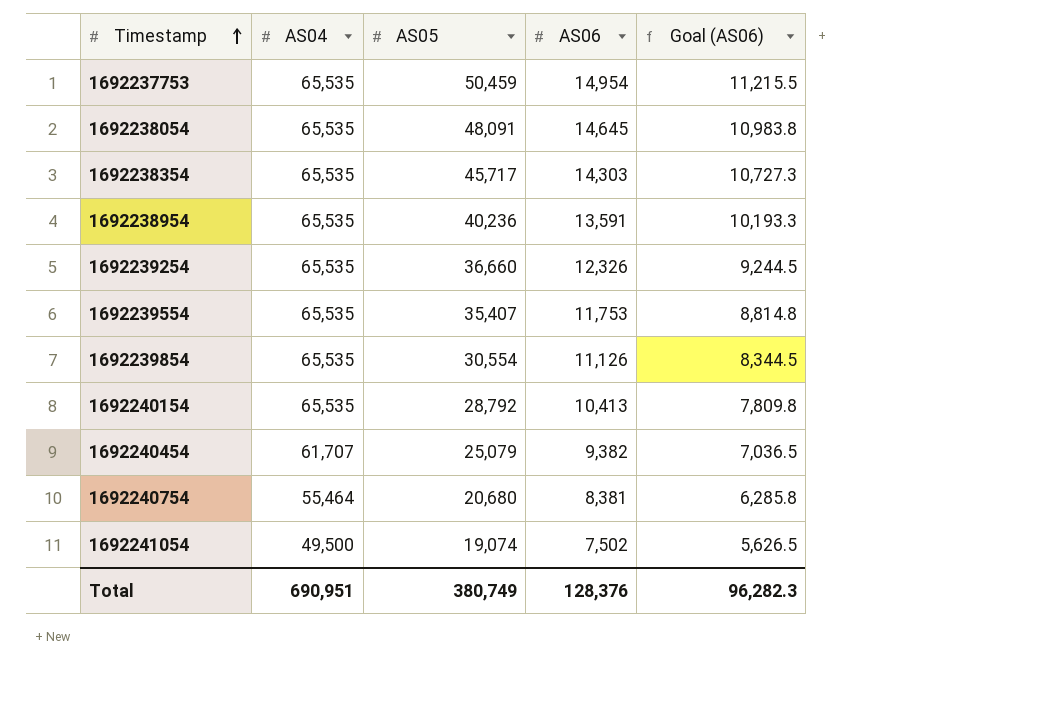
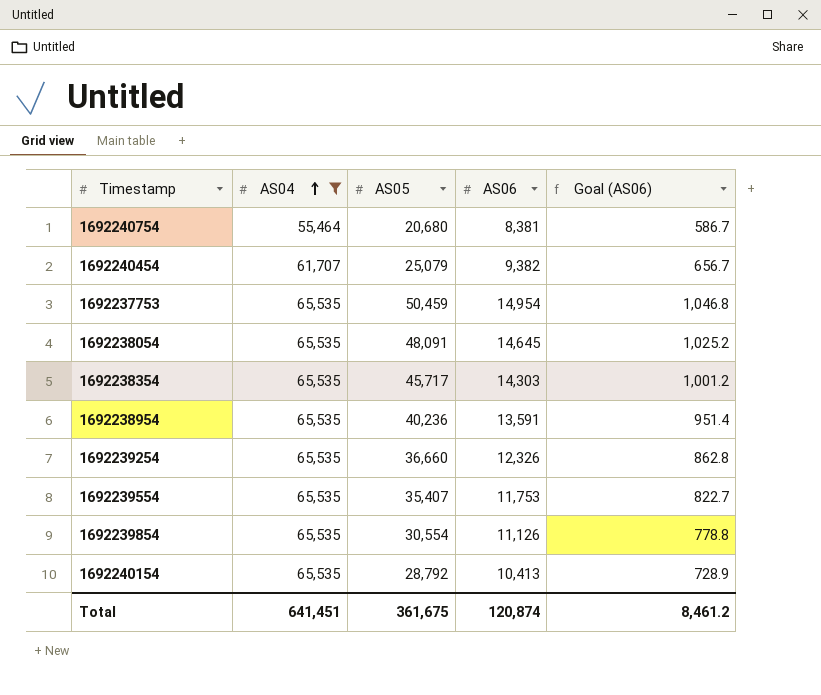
filter: none -> AS04 != 49,500
row order: Timestamp ascending -> AS04 ascending
column Goal (AS06) | formula: [AS06] * 0.75 -> [AS06] * 0.07
Total | AS04: 690,951 -> 641,451
Total | AS05: 380,749 -> 361,675
Total | AS06: 128,376 -> 120,874
Total | Goal (AS06): 96,282.3 -> 8,461.2

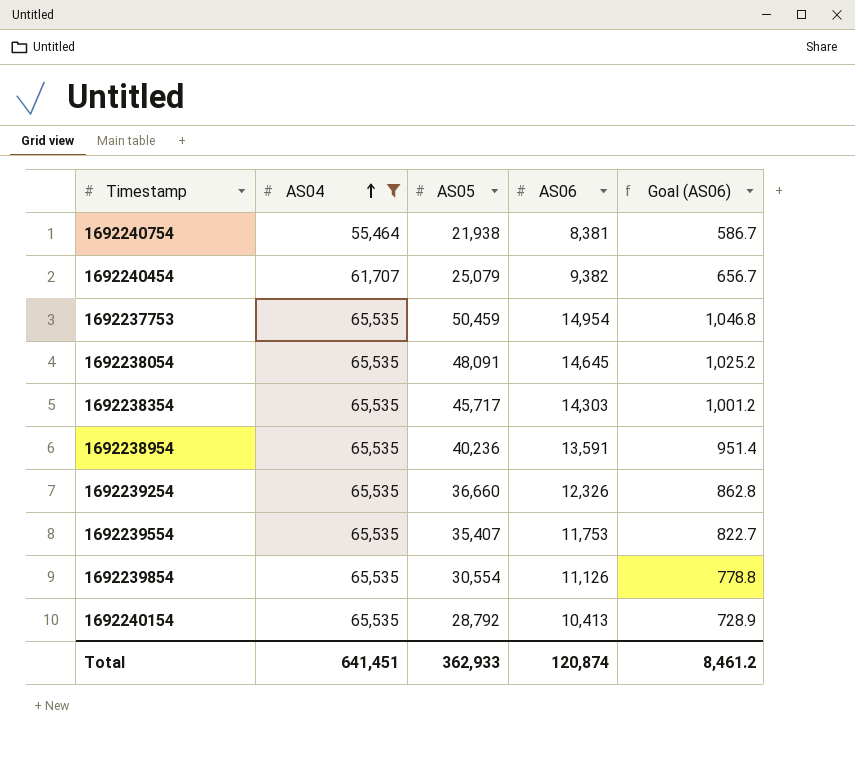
1692240754 | AS05: 20,680 -> 21,938
Total | AS05: 361,675 -> 362,933

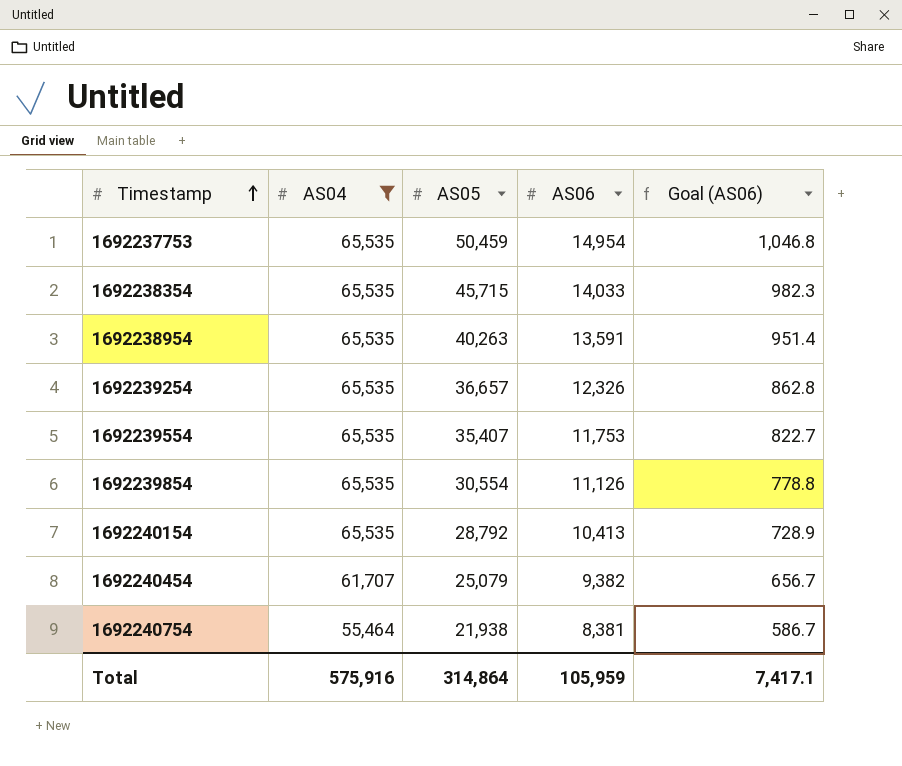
row order: AS04 ascending -> Timestamp ascending
row 1692238054: 65,535 | 48,091 | 14,645 | 1,025.2 -> none
1692238354 | AS05: 45,717 -> 45,715
1692238354 | AS06: 14,303 -> 14,033
1692238354 | Goal (AS06): 1,001.2 -> 982.3
1692238954 | AS05: 40,236 -> 40,263
1692239254 | AS05: 36,660 -> 36,657
Total | AS04: 641,451 -> 575,916
Total | AS05: 362,933 -> 314,864
Total | AS06: 120,874 -> 105,959
Total | Goal (AS06): 8,461.2 -> 7,417.1

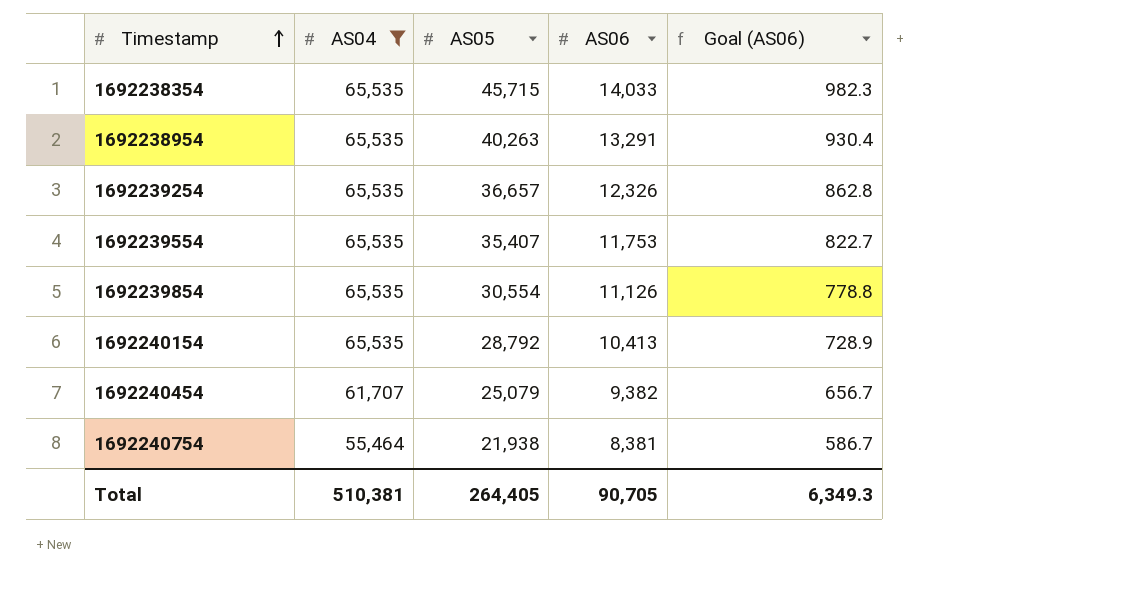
row 1692237753: 65,535 | 50,459 | 14,954 | 1,046.8 -> none
1692238954 | AS06: 13,591 -> 13,291
1692238954 | Goal (AS06): 951.4 -> 930.4
Total | AS04: 575,916 -> 510,381
Total | AS05: 314,864 -> 264,405
Total | AS06: 105,959 -> 90,705
Total | Goal (AS06): 7,417.1 -> 6,349.3

